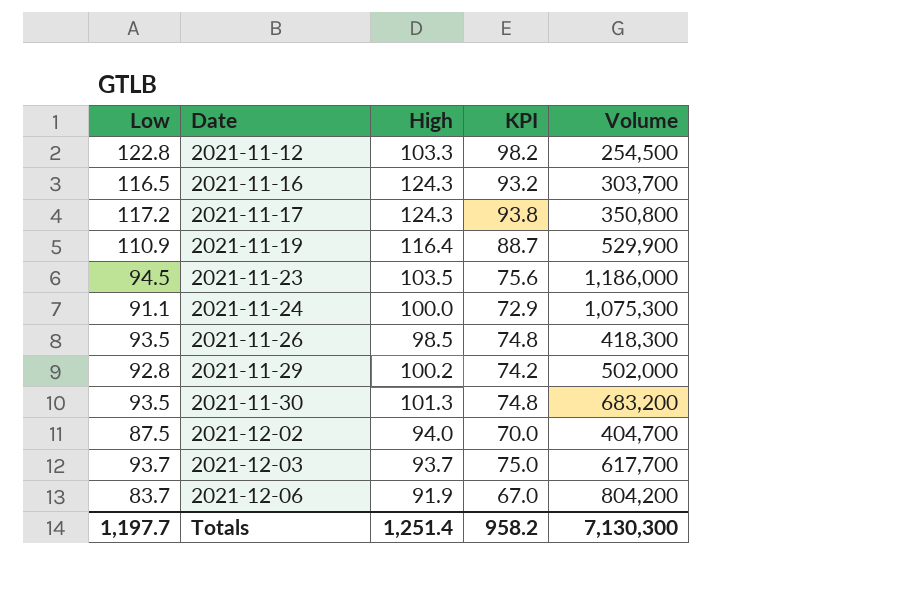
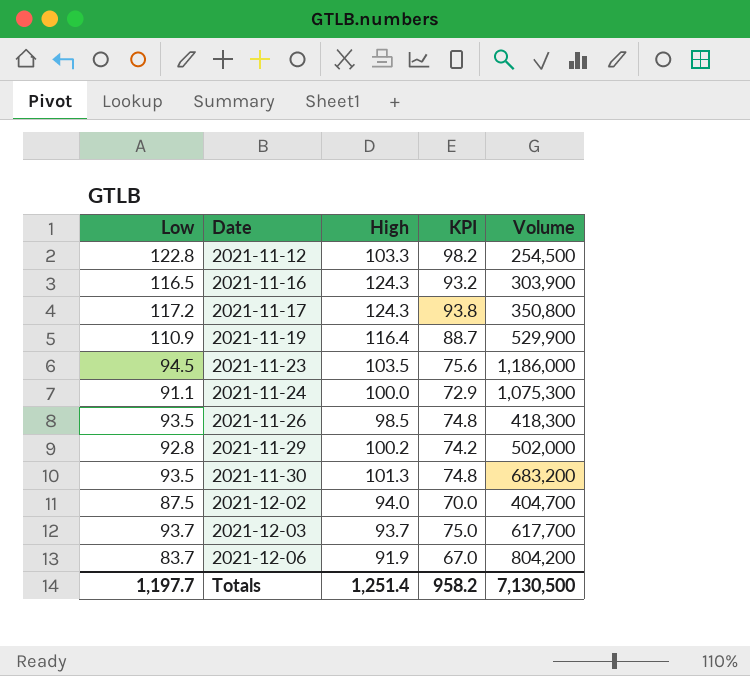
2021-11-16 | Volume: 303,700 -> 303,900
Totals | Volume: 7,130,300 -> 7,130,500

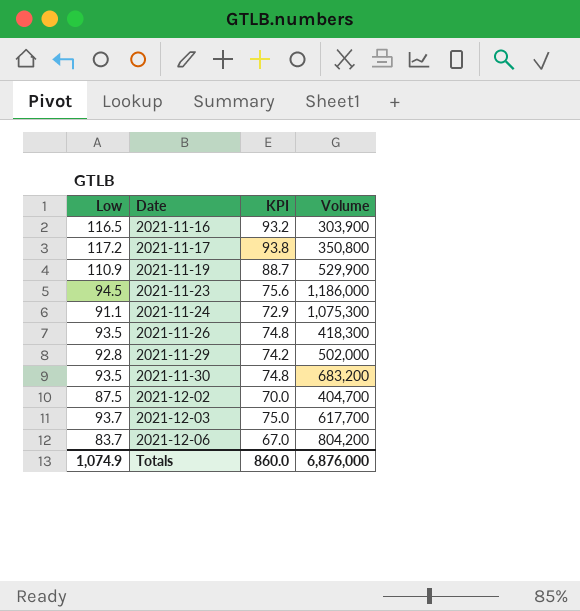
column High | position: 3 -> none
row 2021-11-12: 122.8 | 103.3 | 98.2 | 254,500 -> none
Totals | Low: 1,197.7 -> 1,074.9
Totals | KPI: 958.2 -> 860.0
Totals | Volume: 7,130,500 -> 6,876,000

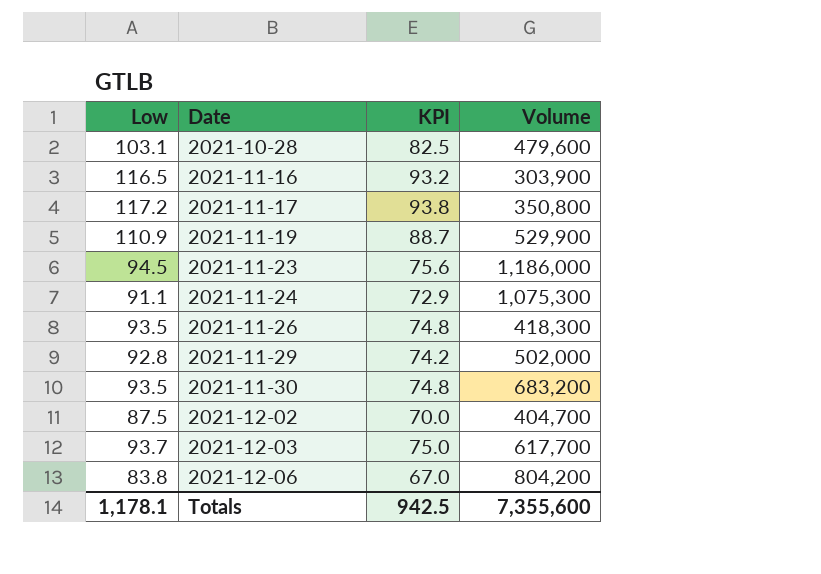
row 2021-10-28: none -> 103.1 | 82.5 | 479,600
2021-12-06 | Low: 83.7 -> 83.8
Totals | Low: 1,074.9 -> 1,178.1
Totals | KPI: 860.0 -> 942.5
Totals | Volume: 6,876,000 -> 7,355,600

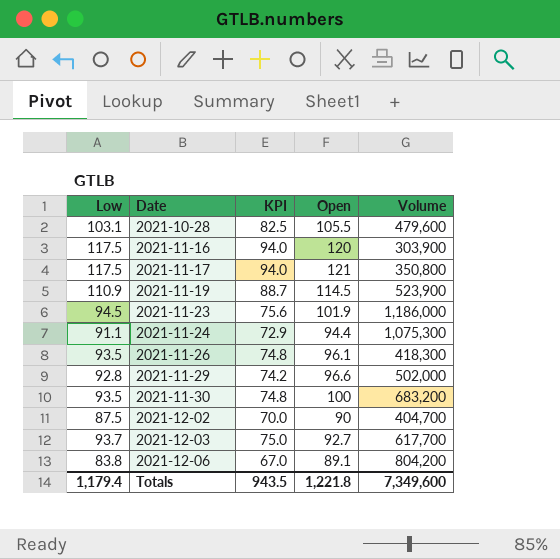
column Open | position: none -> 4
2021-11-16 | Low: 116.5 -> 117.5
2021-11-16 | KPI: 93.2 -> 94.0
2021-11-17 | Low: 117.2 -> 117.5
2021-11-17 | KPI: 93.8 -> 94.0
2021-11-19 | Volume: 529,900 -> 523,900
Totals | Low: 1,178.1 -> 1,179.4
Totals | KPI: 942.5 -> 943.5
Totals | Volume: 7,355,600 -> 7,349,600

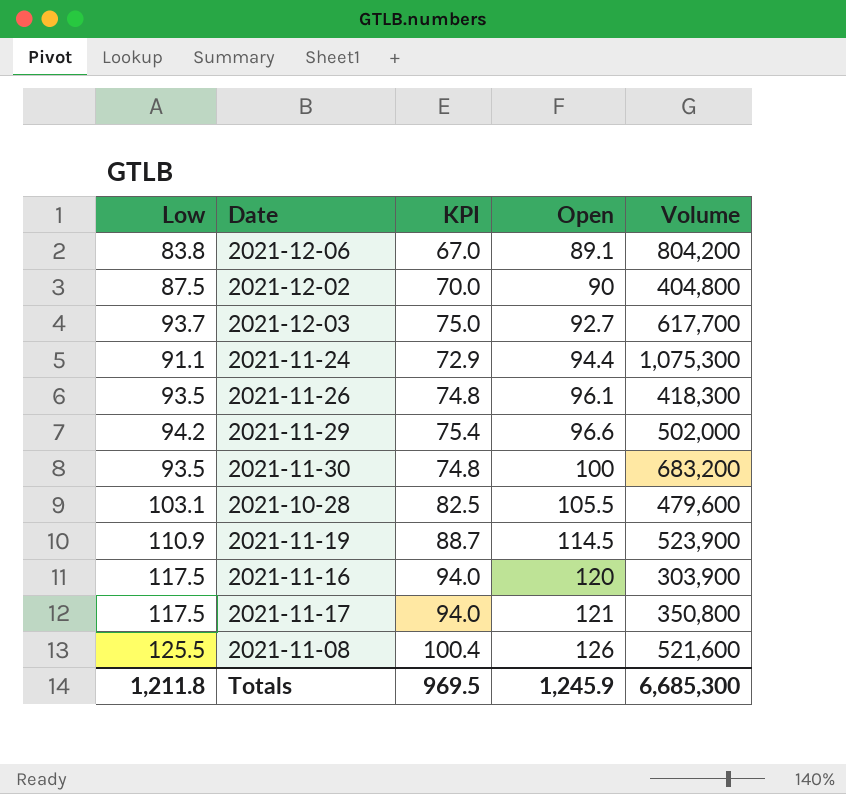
row order: Date ascending -> Open ascending
row 2021-11-23: 94.5 | 75.6 | 101.9 | 1,186,000 -> none
2021-12-02 | Volume: 404,700 -> 404,800
2021-11-29 | Low: 92.8 -> 94.2
2021-11-29 | KPI: 74.2 -> 75.4
row 2021-11-08: none -> 125.5 | 100.4 | 126 | 521,600
Totals | Low: 1,179.4 -> 1,211.8
Totals | KPI: 943.5 -> 969.5
Totals | Open: 1,221.8 -> 1,245.9
Totals | Volume: 7,349,600 -> 6,685,300

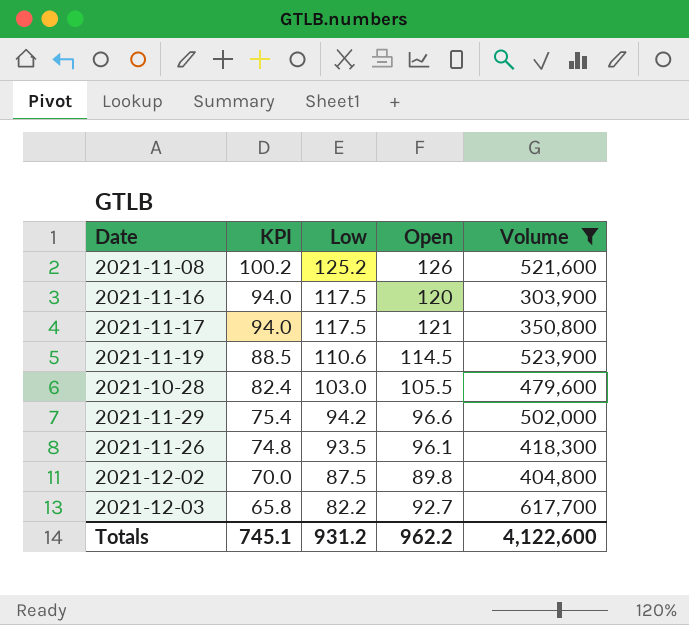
filter: none -> Volume <= 617,700
row order: Open ascending -> KPI descending
column Low | position: 1 -> 3
2021-11-08 | KPI: 100.4 -> 100.2
2021-11-08 | Low: 125.5 -> 125.2
2021-11-19 | KPI: 88.7 -> 88.5
2021-11-19 | Low: 110.9 -> 110.6
2021-10-28 | KPI: 82.5 -> 82.4
2021-10-28 | Low: 103.1 -> 103.0
2021-12-02 | Open: 90 -> 89.8
2021-12-03 | KPI: 75.0 -> 65.8
2021-12-03 | Low: 93.7 -> 82.2
Totals | KPI: 969.5 -> 745.1
Totals | Low: 1,211.8 -> 931.2
Totals | Open: 1,245.9 -> 962.2
Totals | Volume: 6,685,300 -> 4,122,600

